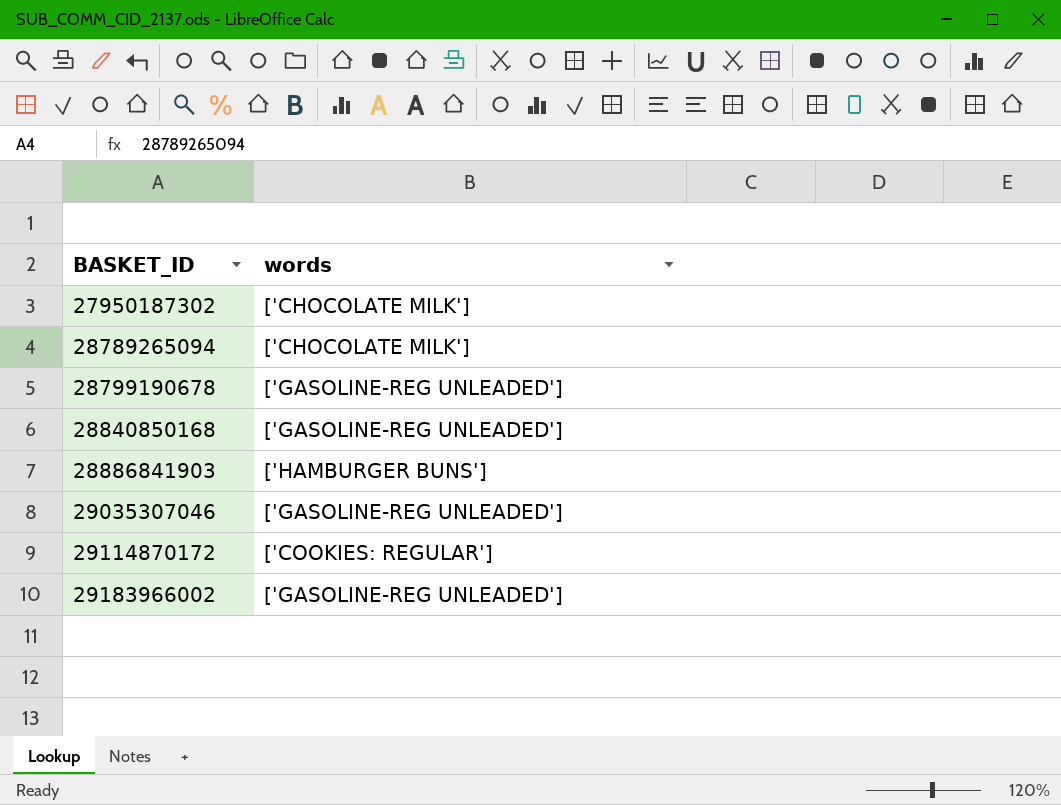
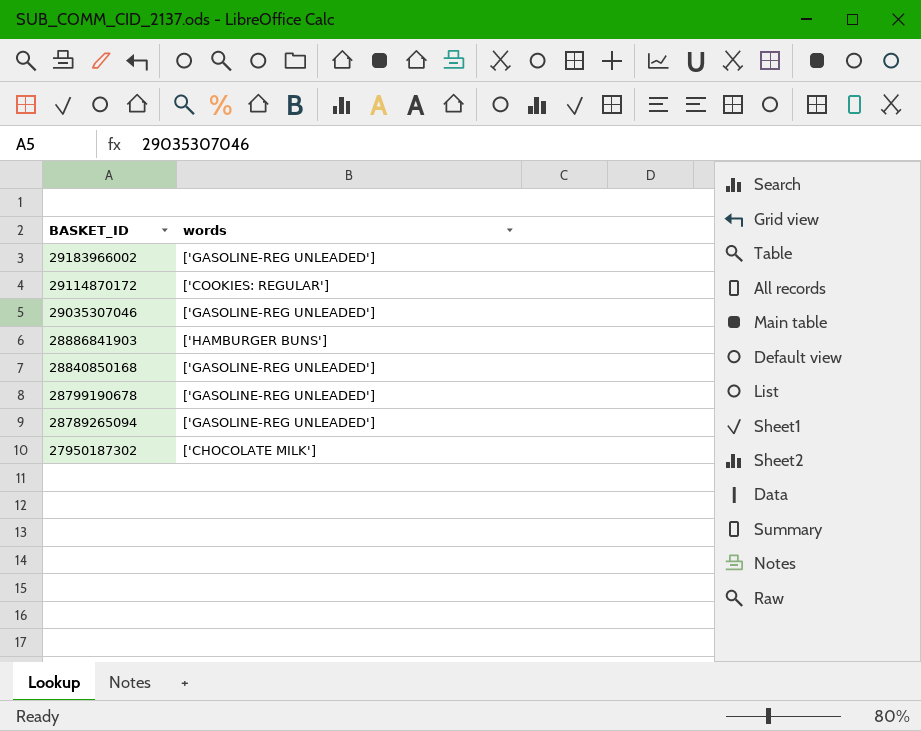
row order: BASKET_ID ascending -> BASKET_ID descending
28789265094 | words: ['CHOCOLATE MILK'] -> ['GASOLINE-REG UNLEADED']

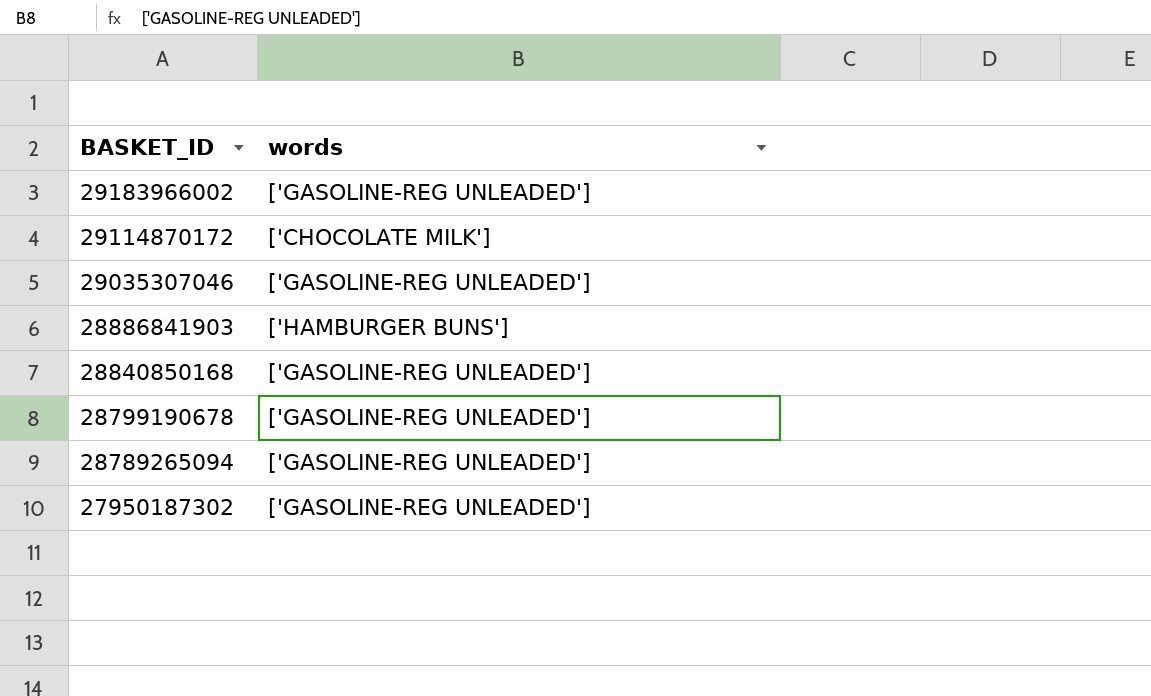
29114870172 | words: ['COOKIES: REGULAR'] -> ['CHOCOLATE MILK']
27950187302 | words: ['CHOCOLATE MILK'] -> ['GASOLINE-REG UNLEADED']

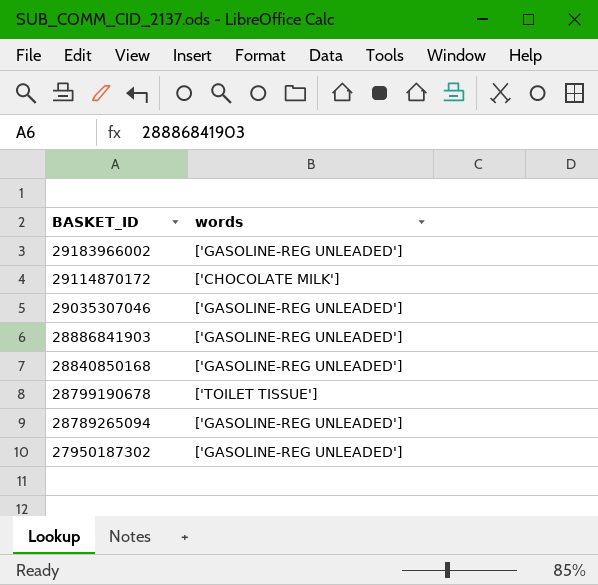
28886841903 | words: ['HAMBURGER BUNS'] -> ['GASOLINE-REG UNLEADED']
28799190678 | words: ['GASOLINE-REG UNLEADED'] -> ['TOILET TISSUE']

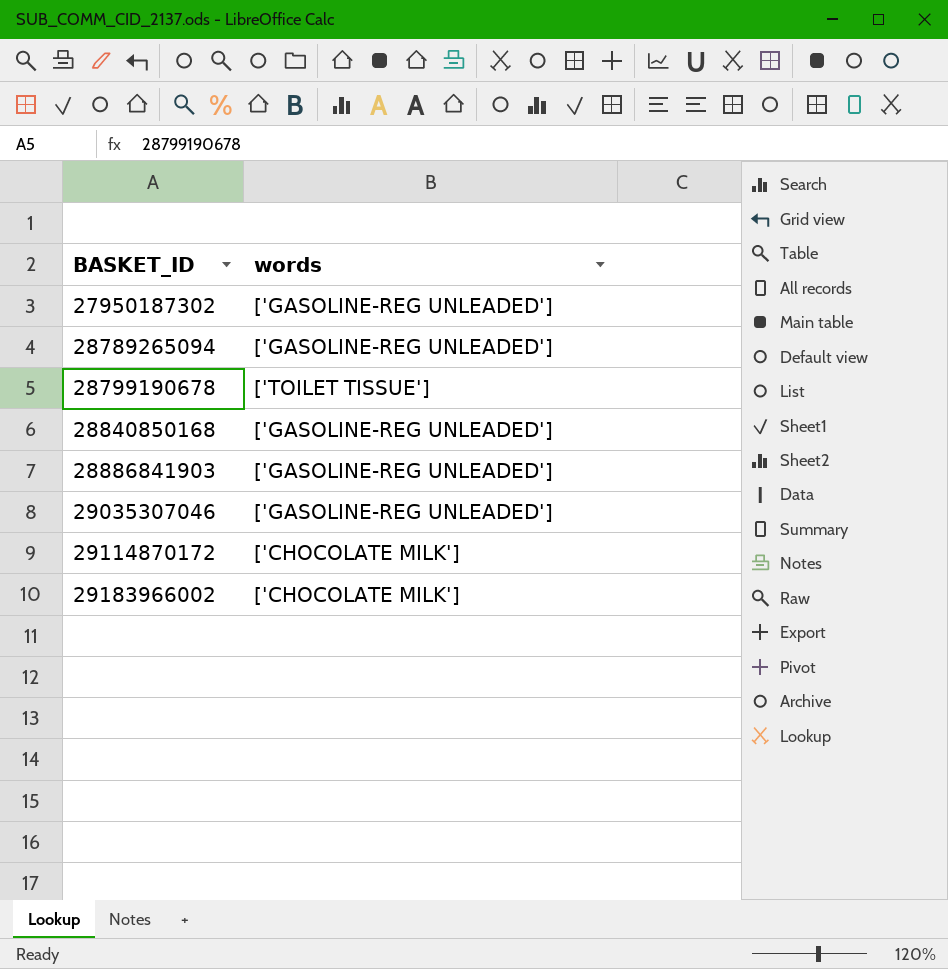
row order: BASKET_ID descending -> BASKET_ID ascending
29183966002 | words: ['GASOLINE-REG UNLEADED'] -> ['CHOCOLATE MILK']

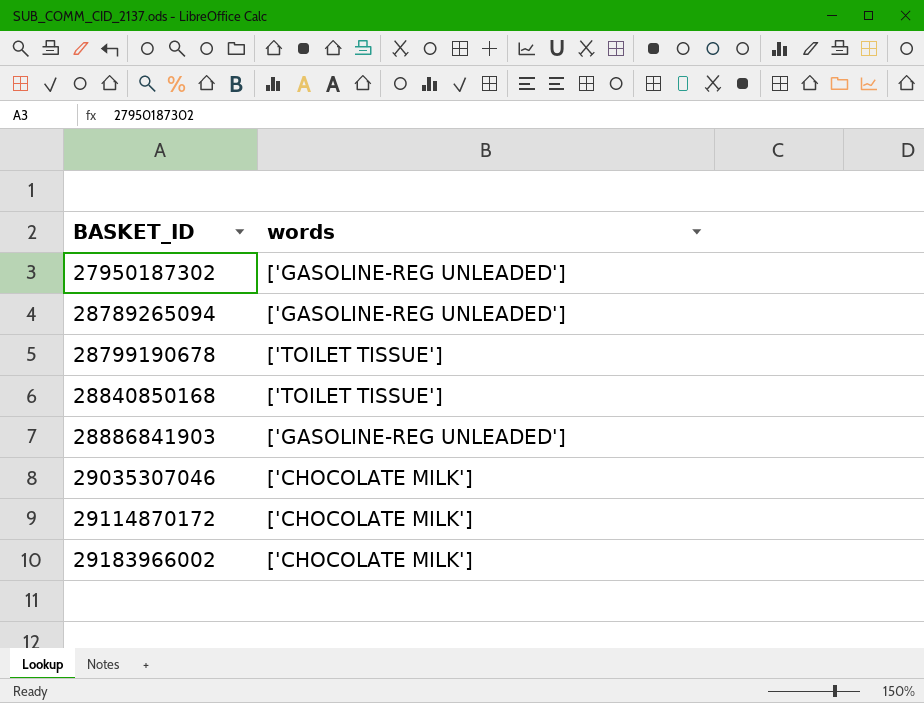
28840850168 | words: ['GASOLINE-REG UNLEADED'] -> ['TOILET TISSUE']
29035307046 | words: ['GASOLINE-REG UNLEADED'] -> ['CHOCOLATE MILK']

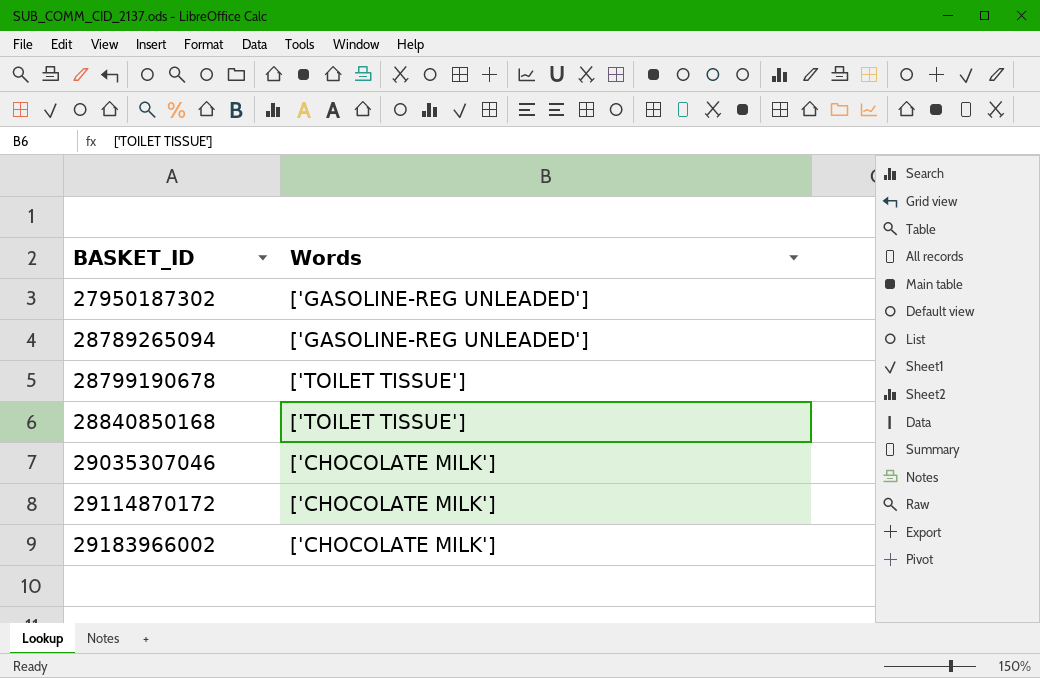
column name: words -> Words
row 28886841903: ['GASOLINE-REG UNLEADED'] -> none

